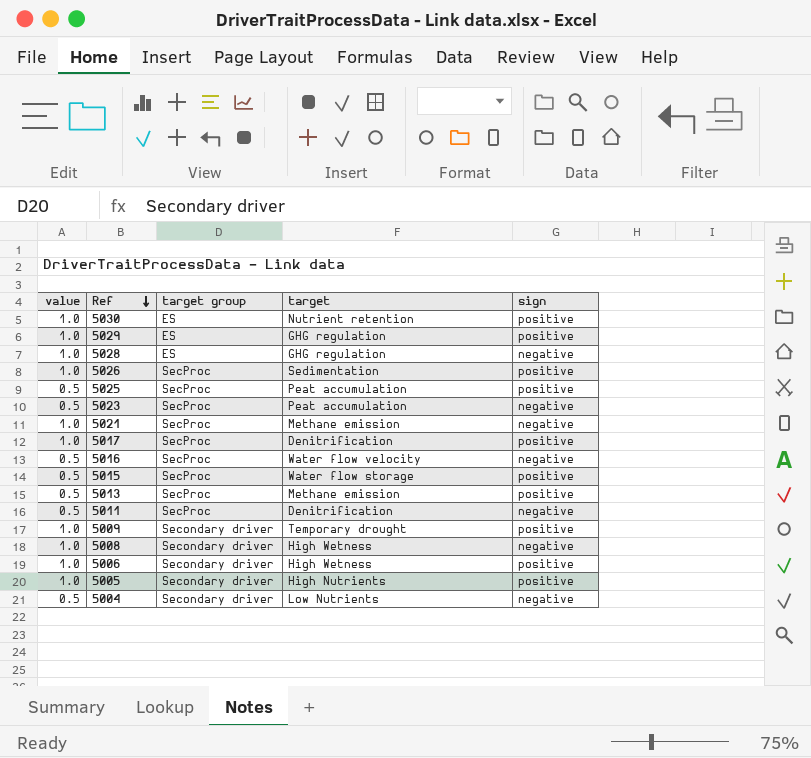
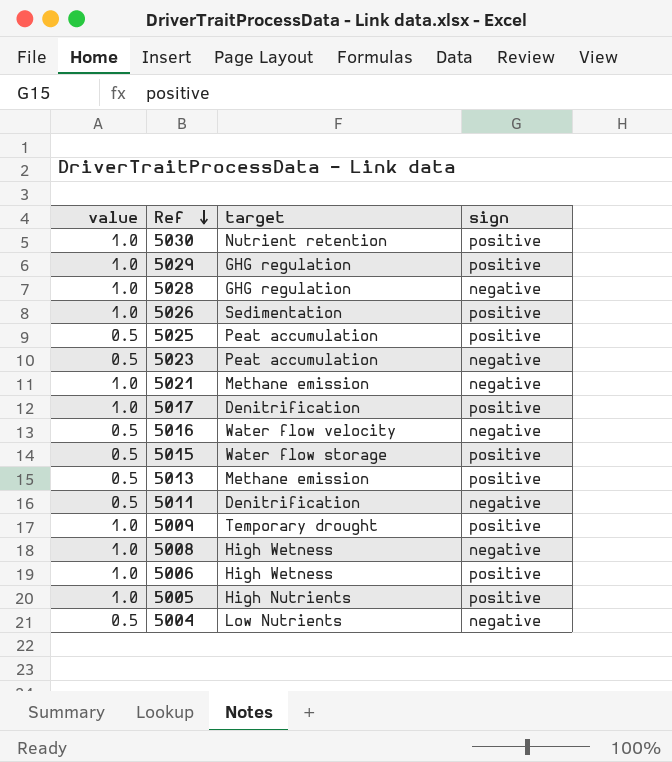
column target group | position: 3 -> none

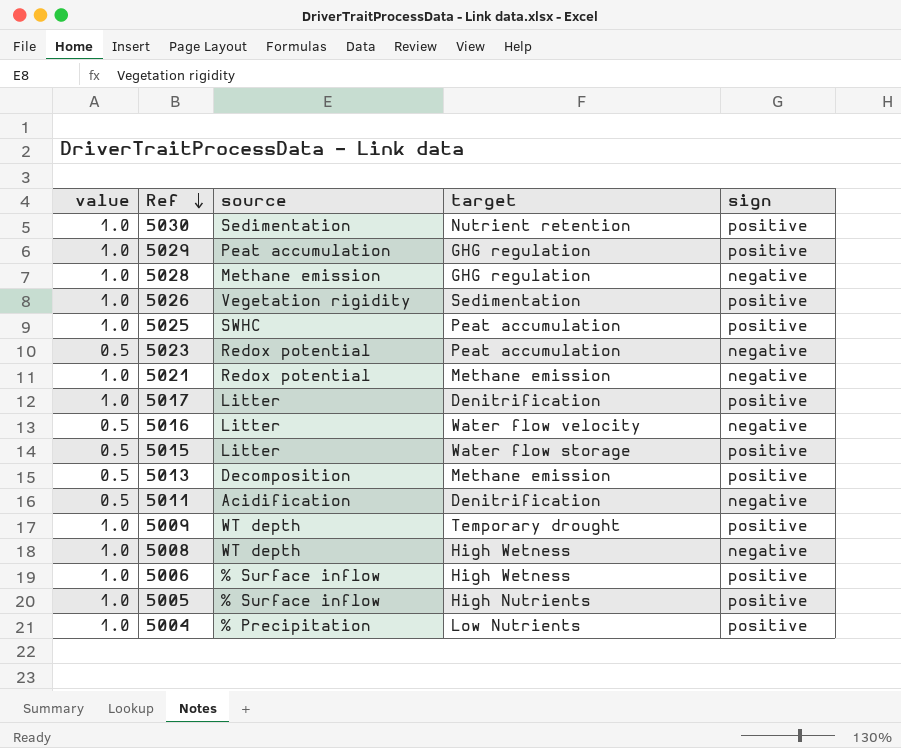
column source | position: none -> 3
5025 | value: 0.5 -> 1.0
5004 | value: 0.5 -> 1.0
5004 | sign: negative -> positive

